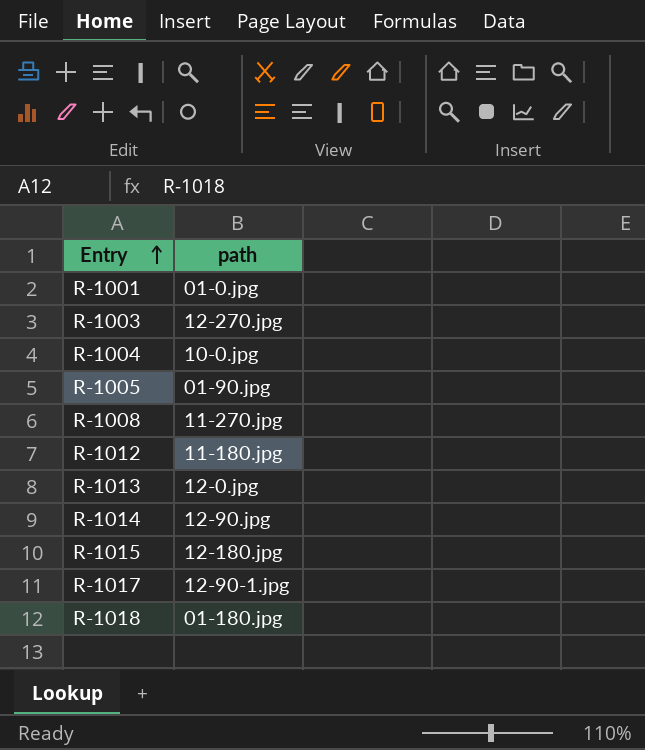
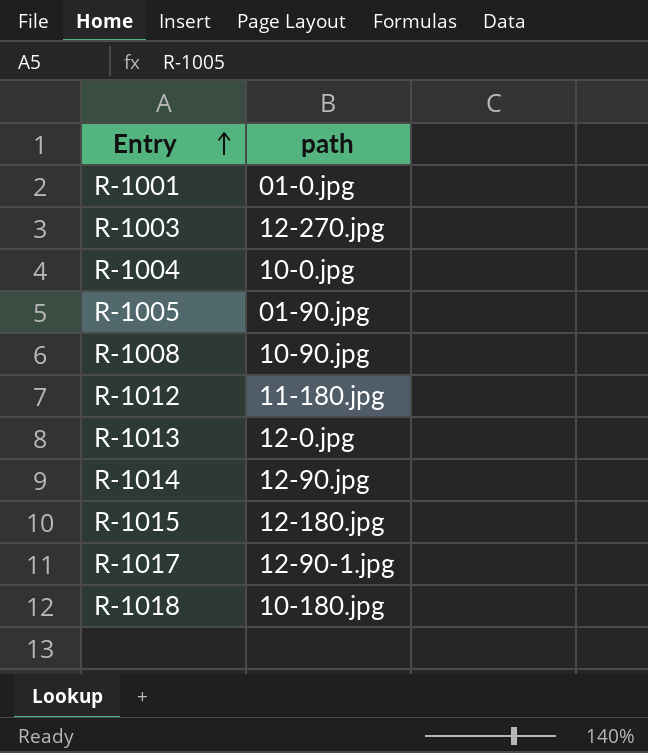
R-1008 | path: 11-270.jpg -> 10-90.jpg
R-1018 | path: 01-180.jpg -> 10-180.jpg

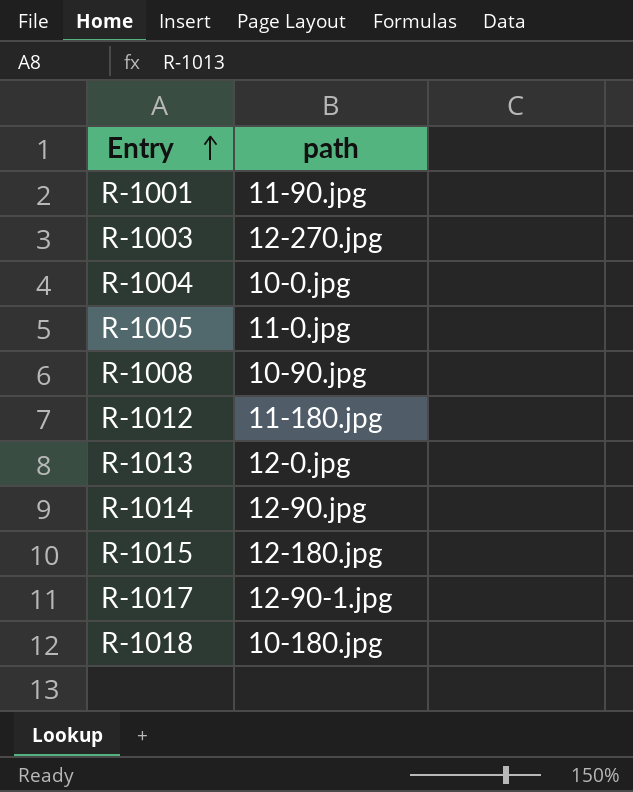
R-1001 | path: 01-0.jpg -> 11-90.jpg
R-1005 | path: 01-90.jpg -> 11-0.jpg

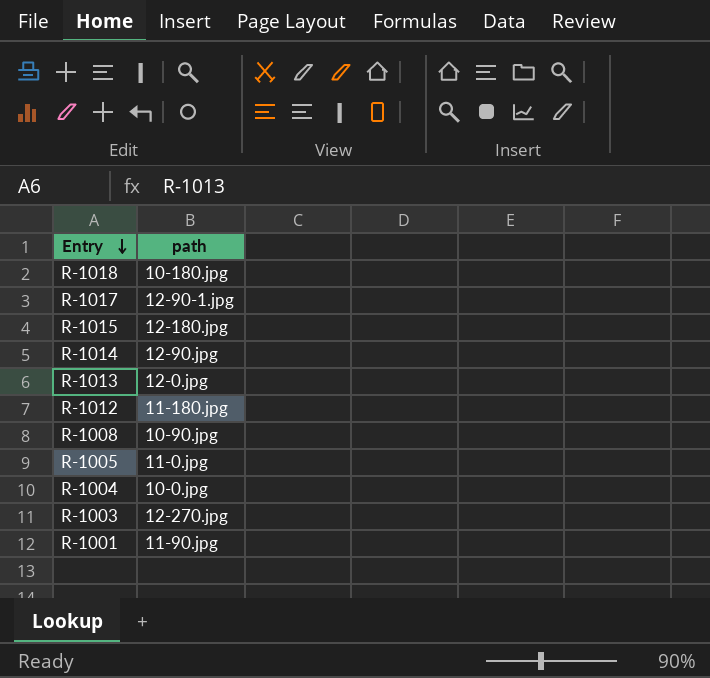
row order: Entry ascending -> Entry descending

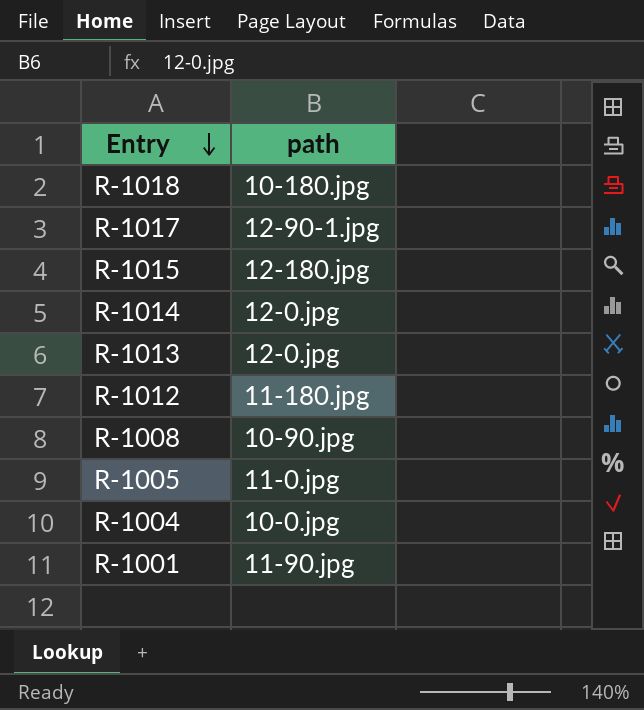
row R-1003: 12-270.jpg -> none
R-1014 | path: 12-90.jpg -> 12-0.jpg

